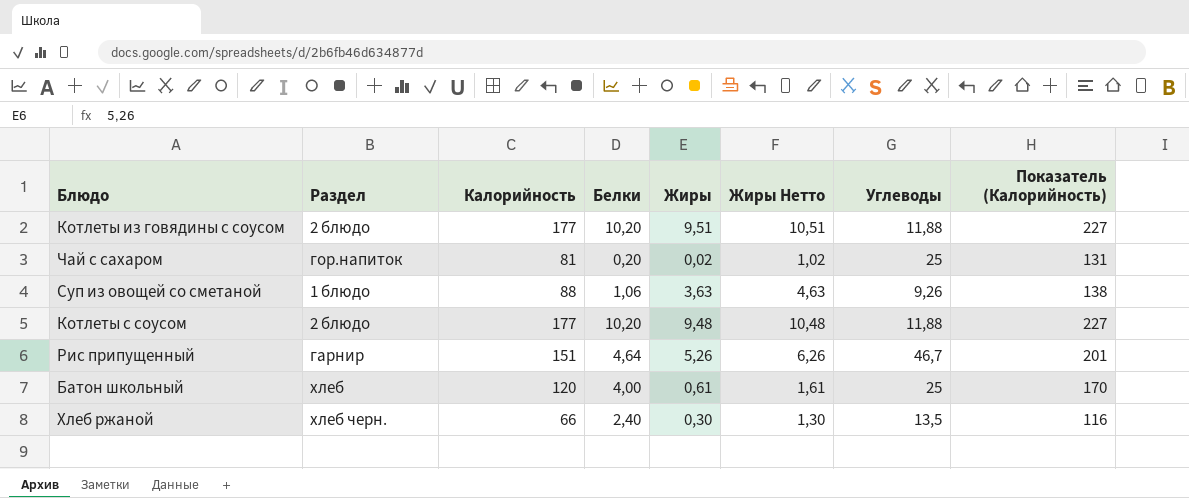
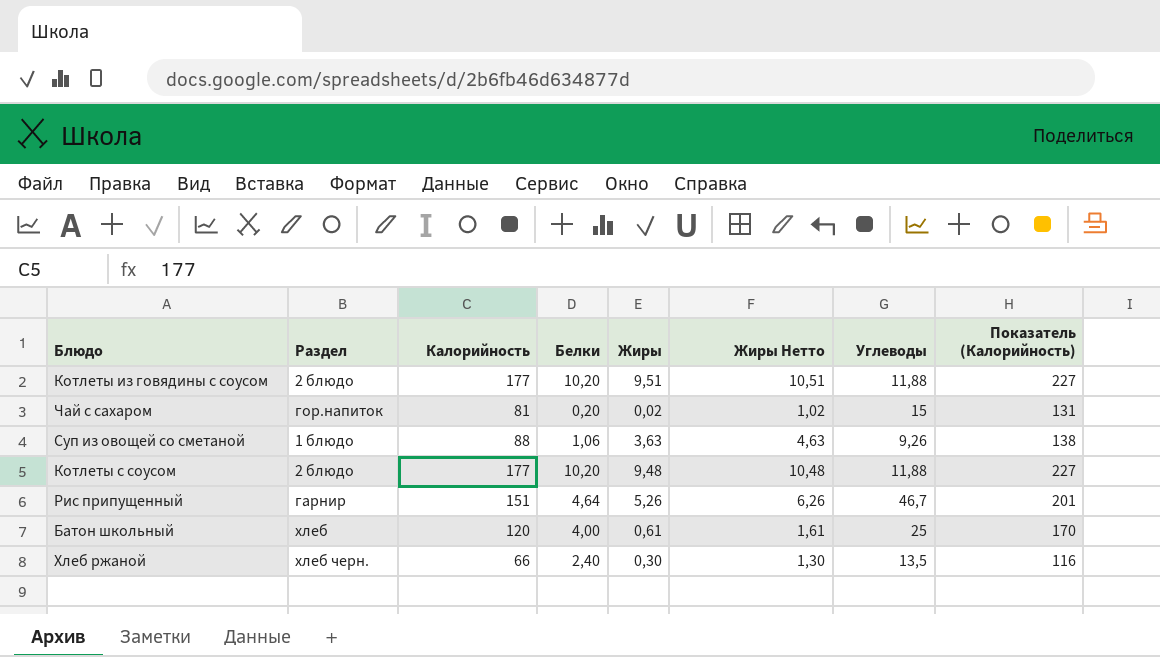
Чай с сахаром | Углеводы: 25 -> 15

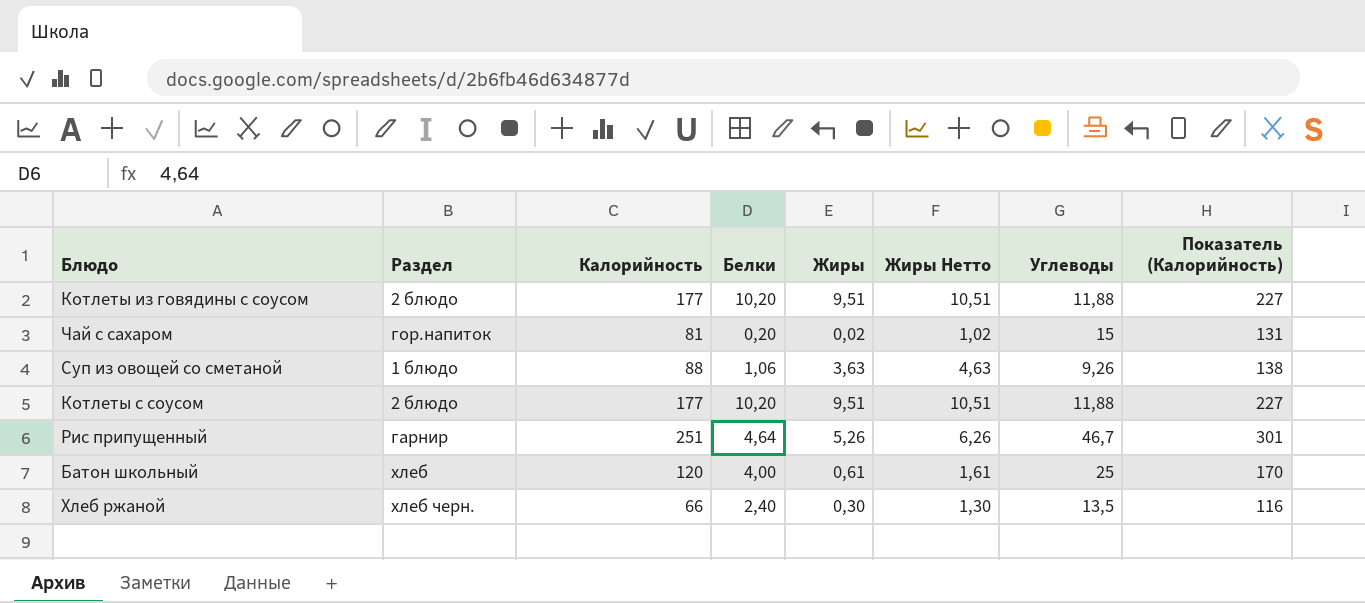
Котлеты с соусом | Жиры: 9,48 -> 9,51
Котлеты с соусом | Жиры Нетто: 10,48 -> 10,51
Рис припущенный | Калорийность: 151 -> 251
Рис припущенный | Показатель (Калорийность): 201 -> 301

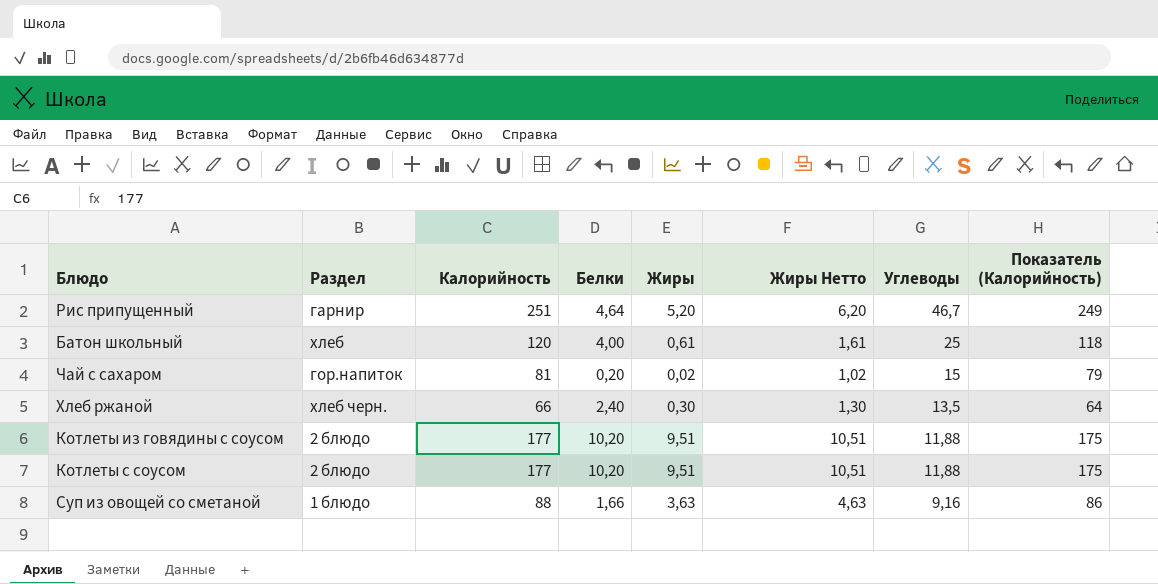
row order: none -> Углеводы descending
column Показатель (Калорийность) | formula: [Калорийность] + 50 -> [Калорийность] - 2
Рис припущенный | Жиры: 5,26 -> 5,20
Рис припущенный | Жиры Нетто: 6,26 -> 6,20
Суп из овощей со сметаной | Белки: 1,06 -> 1,66
Суп из овощей со сметаной | Углеводы: 9,26 -> 9,16

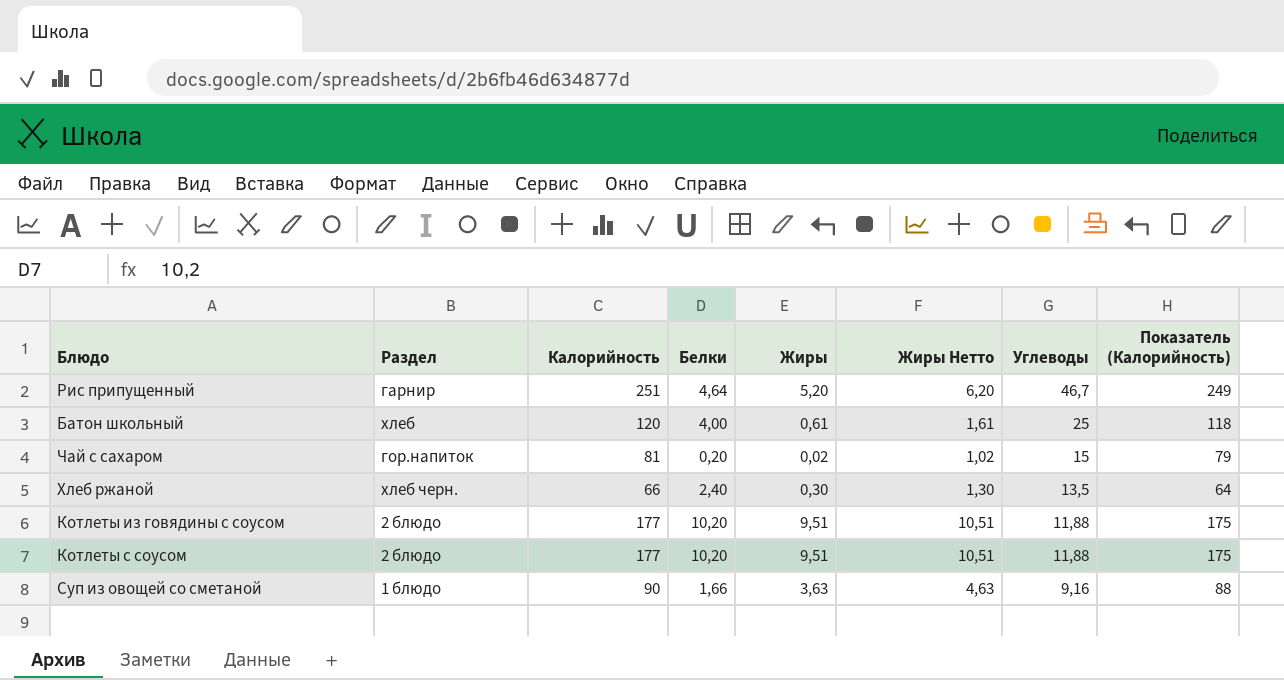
Суп из овощей со сметаной | Калорийность: 88 -> 90
Суп из овощей со сметаной | Показатель (Калорийность): 86 -> 88

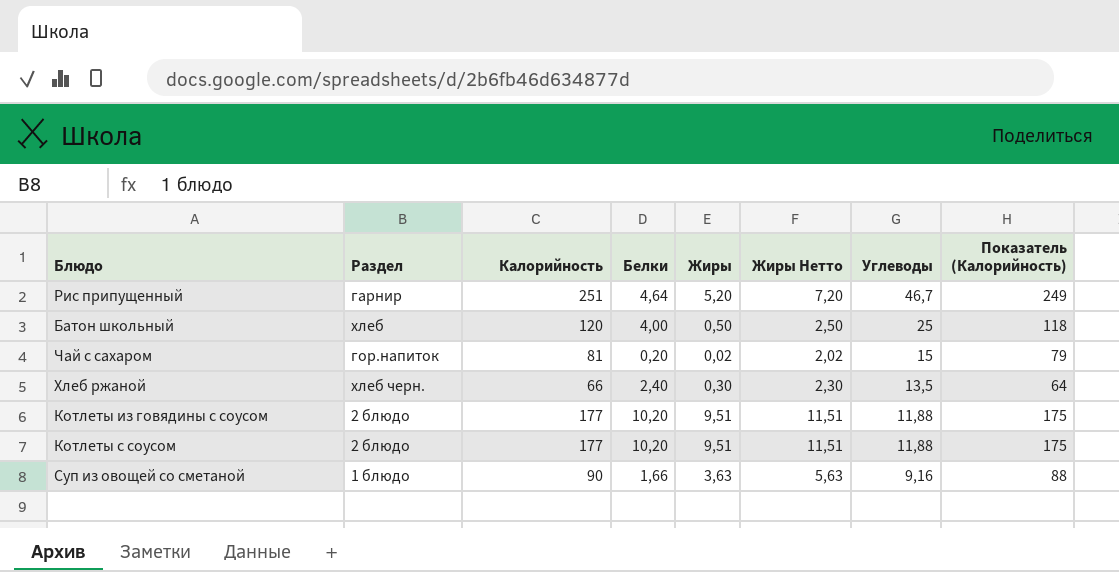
column Жиры Нетто | formula: [Жиры] + 1 -> [Жиры] + 2
Батон школьный | Жиры: 0,61 -> 0,50

